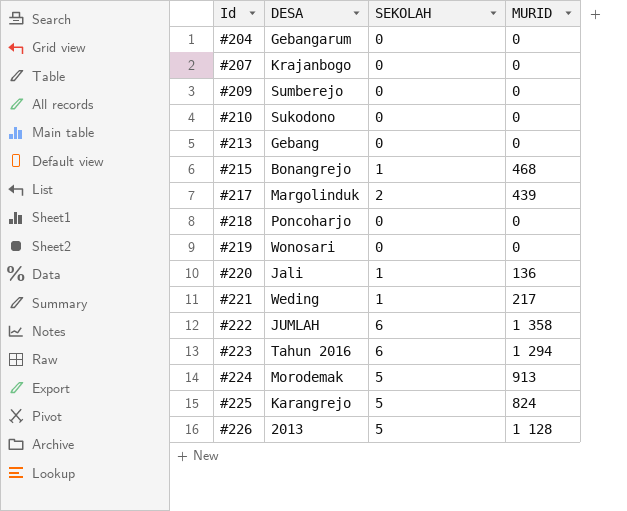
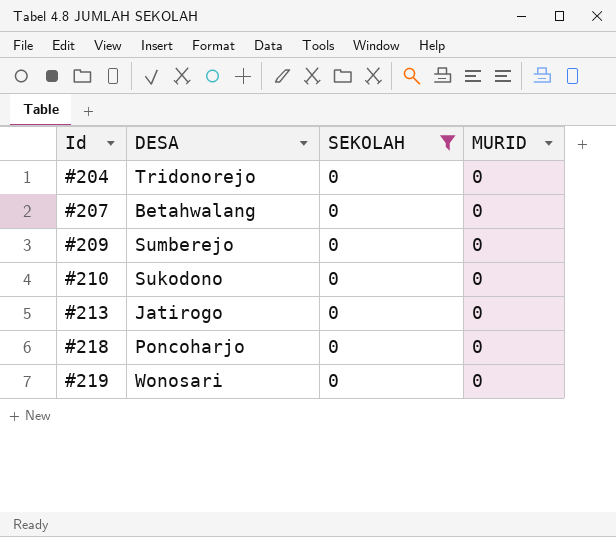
filter: none -> SEKOLAH = 0
#204 | DESA: Gebangarum -> Tridonorejo
#207 | DESA: Krajanbogo -> Betahwalang
#213 | DESA: Gebang -> Jatirogo

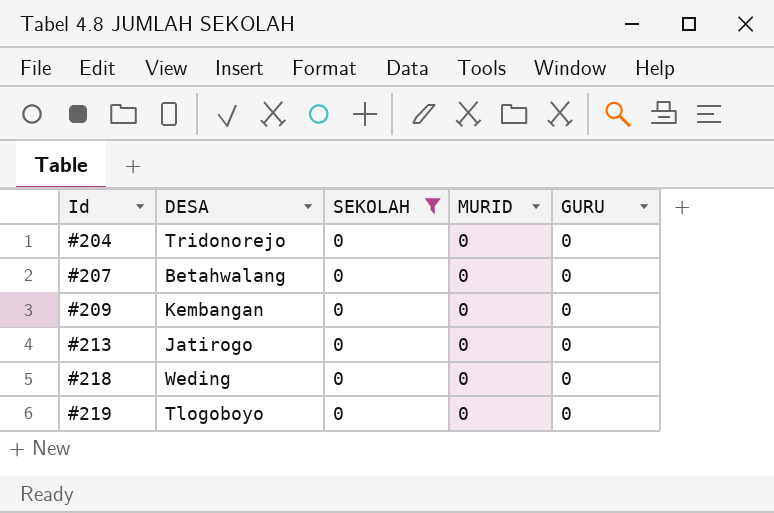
column GURU | position: none -> 5
row #210: Sukodono | 0 | 0 -> none
#209 | DESA: Sumberejo -> Kembangan
#218 | DESA: Poncoharjo -> Weding
#219 | DESA: Wonosari -> Tlogoboyo

